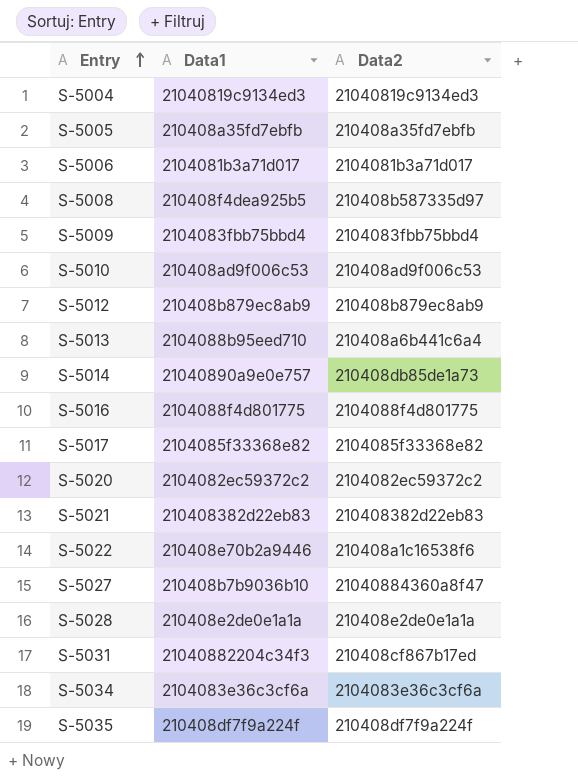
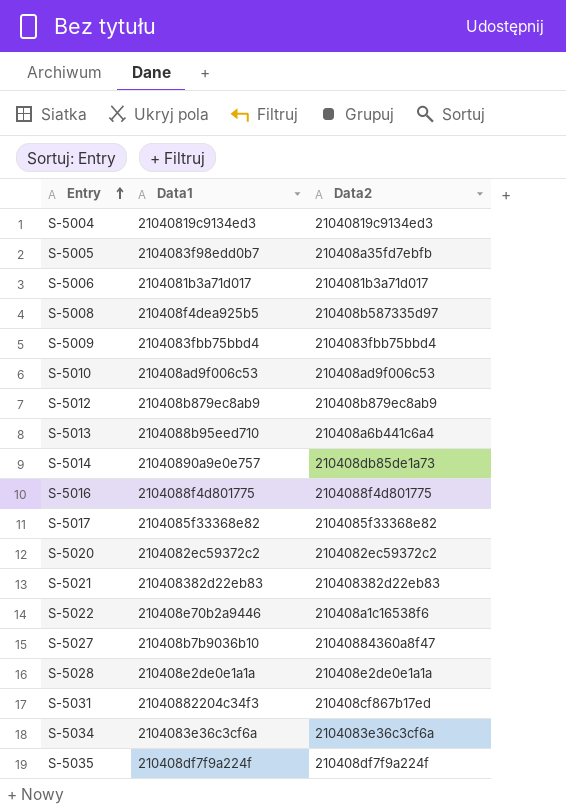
S-5005 | Data1: 210408a35fd7ebfb -> 2104083f98edd0b7

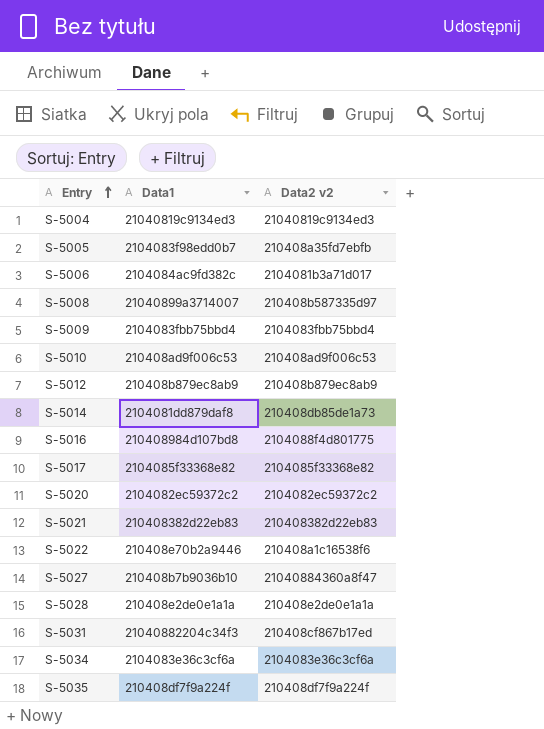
column name: Data2 -> Data2 v2
row S-5013: 2104088b95eed710 | 210408a6b441c6a4 -> none
S-5006 | Data1: 2104081b3a71d017 -> 2104084ac9fd382c
S-5008 | Data1: 210408f4dea925b5 -> 21040899a3714007
S-5014 | Data1: 21040890a9e0e757 -> 2104081dd879daf8
S-5016 | Data1: 2104088f4d801775 -> 210408984d107bd8

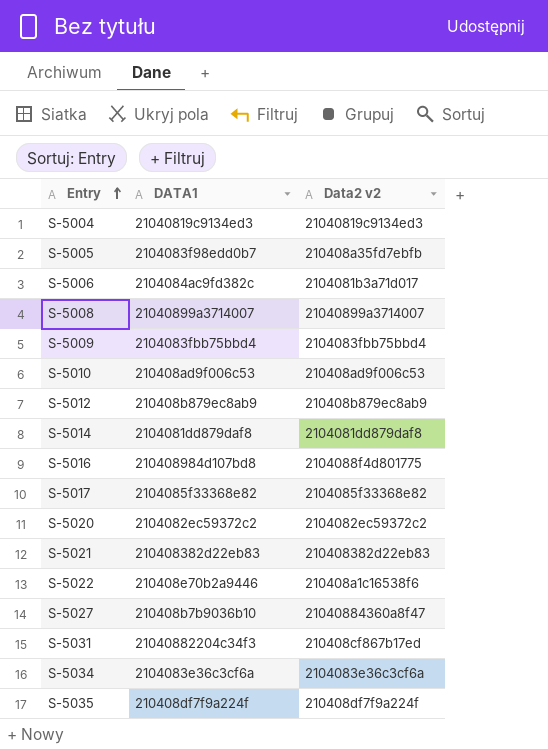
column name: Data1 -> DATA1
row S-5028: 210408e2de0e1a1a | 210408e2de0e1a1a -> none
S-5008 | Data2 v2: 210408b587335d97 -> 21040899a3714007
S-5014 | Data2 v2: 210408db85de1a73 -> 2104081dd879daf8

